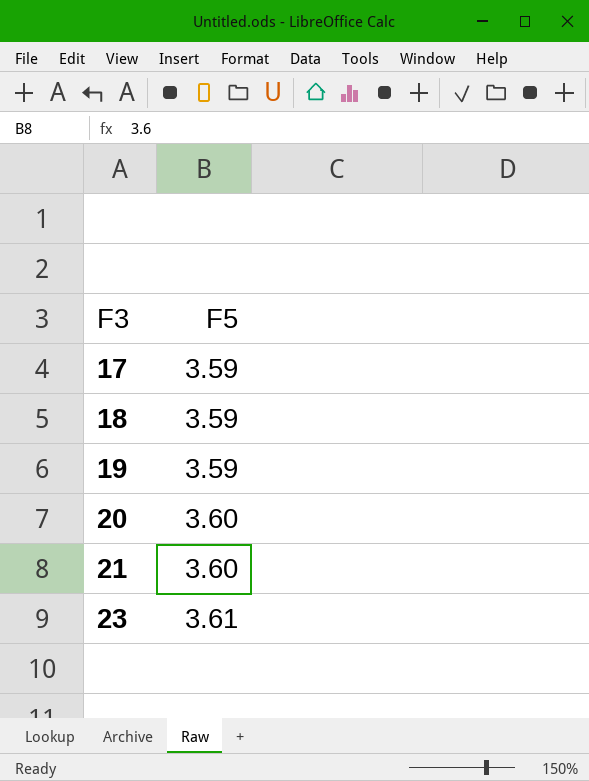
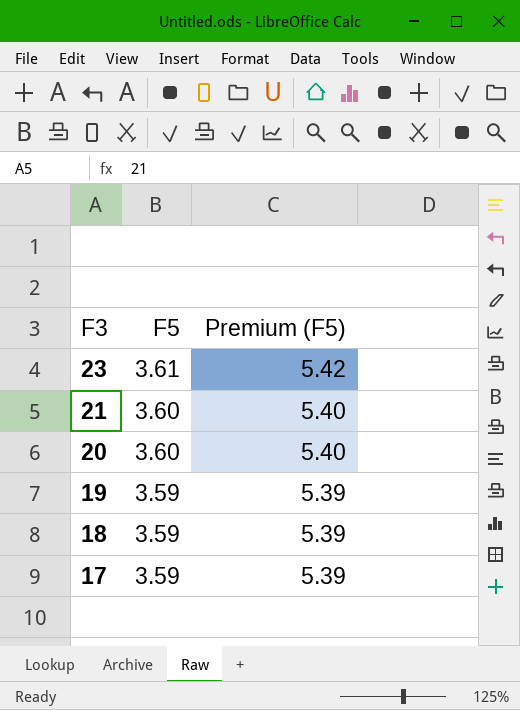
row order: F3 ascending -> F3 descending
column Premium (F5) | formula: none -> [F5] * 1.5

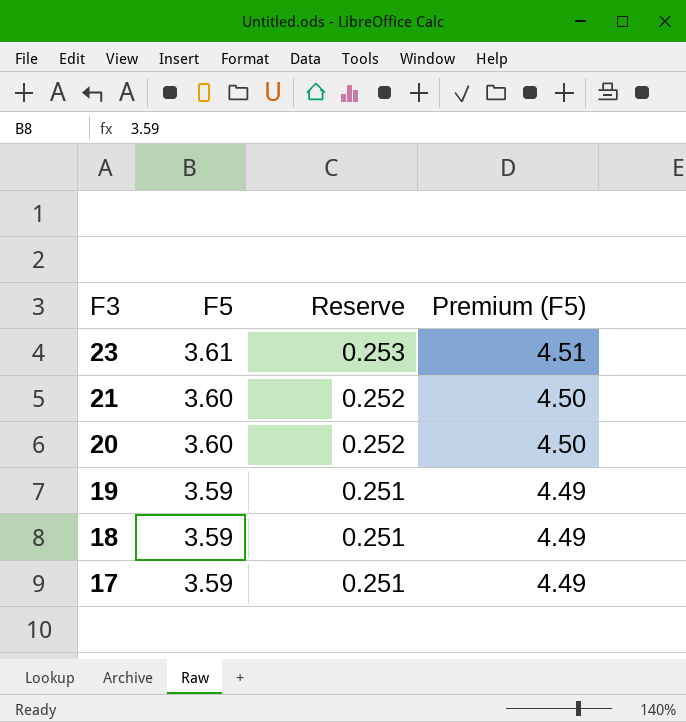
column Reserve | formula: none -> [F5] * 0.07
column Premium (F5) | formula: [F5] * 1.5 -> [F5] * 1.25

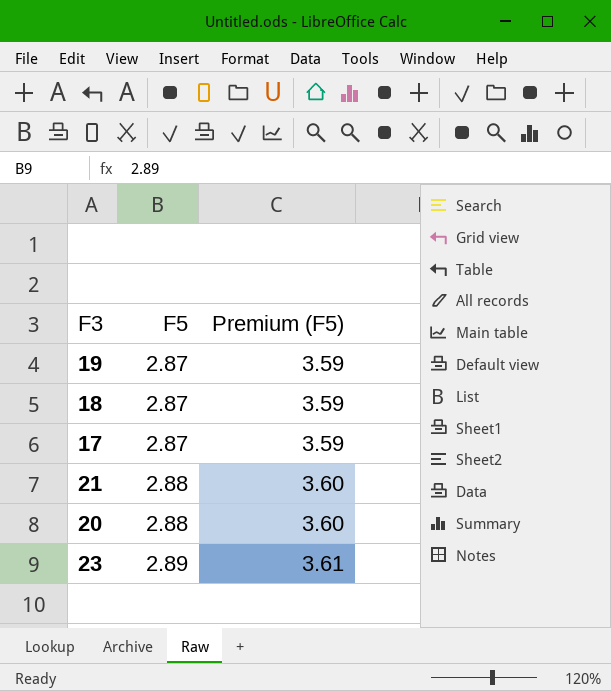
row order: F3 descending -> F5 ascending
column Reserve | formula: [F5] * 0.07 -> none
19 | F5: 3.59 -> 2.87
19 | Premium (F5): 4.49 -> 3.59
18 | F5: 3.59 -> 2.87
18 | Premium (F5): 4.49 -> 3.59
17 | F5: 3.59 -> 2.87
17 | Premium (F5): 4.49 -> 3.59
21 | F5: 3.60 -> 2.88
21 | Premium (F5): 4.50 -> 3.60
20 | F5: 3.60 -> 2.88
20 | Premium (F5): 4.50 -> 3.60
23 | F5: 3.61 -> 2.89
23 | Premium (F5): 4.51 -> 3.61

